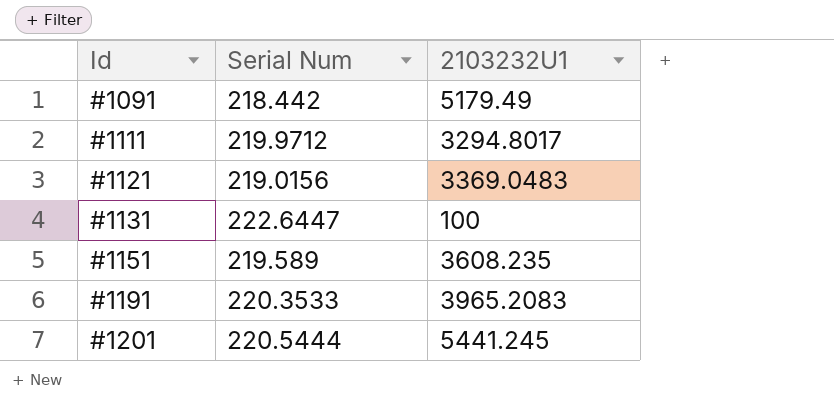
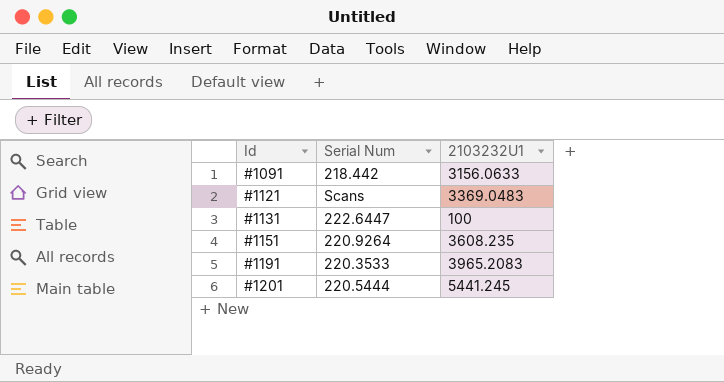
row #1111: 219.9712 | 3294.8017 -> none
#1091 | 2103232U1: 5179.49 -> 3156.0633
#1121 | Serial Num: 219.0156 -> Scans
#1151 | Serial Num: 219.589 -> 220.9264

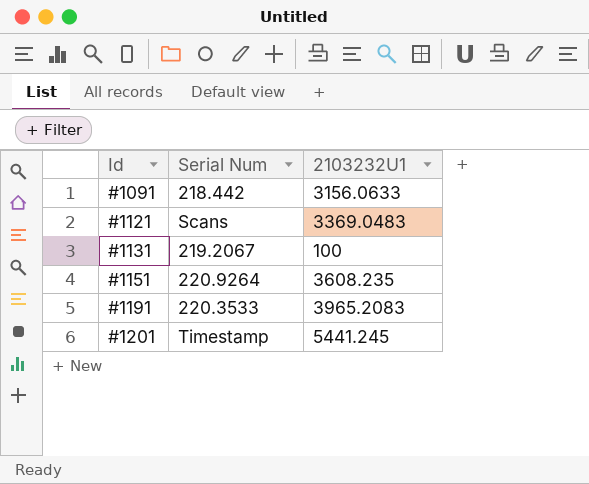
#1131 | Serial Num: 222.6447 -> 219.2067
#1201 | Serial Num: 220.5444 -> Timestamp

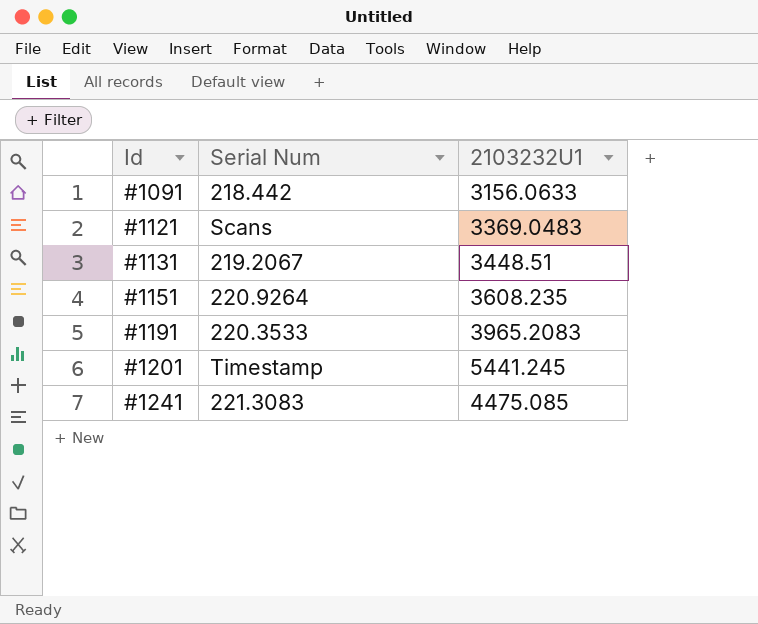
#1131 | 2103232U1: 100 -> 3448.51
row #1241: none -> 221.3083 | 4475.085

